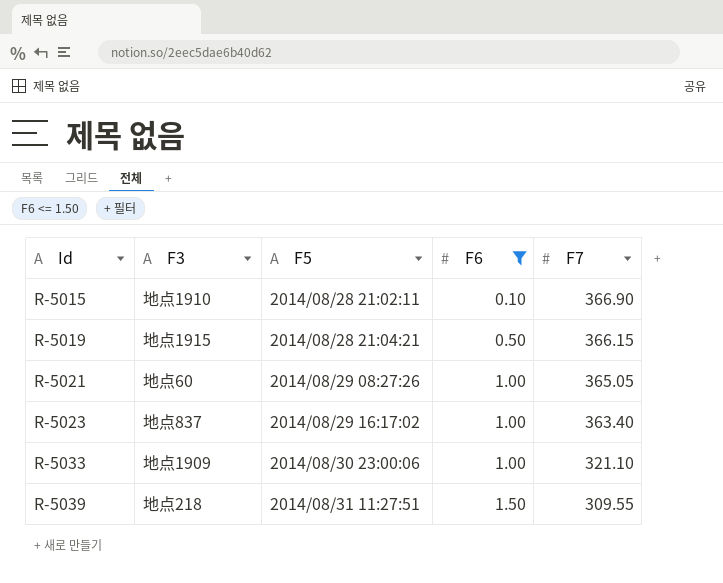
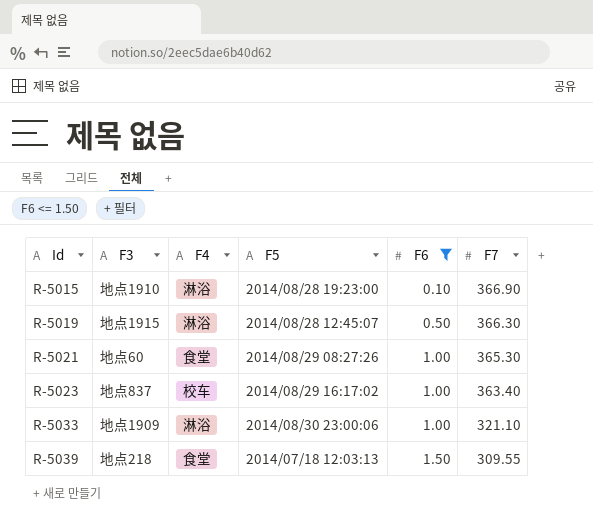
column F4 | position: none -> 3
R-5015 | F5: 2014/08/28 21:02:11 -> 2014/08/28 19:23:00
R-5019 | F5: 2014/08/28 21:04:21 -> 2014/08/28 12:45:07
R-5019 | F7: 366.15 -> 366.30
R-5021 | F7: 365.05 -> 365.30
R-5039 | F5: 2014/08/31 11:27:51 -> 2014/07/18 12:03:13

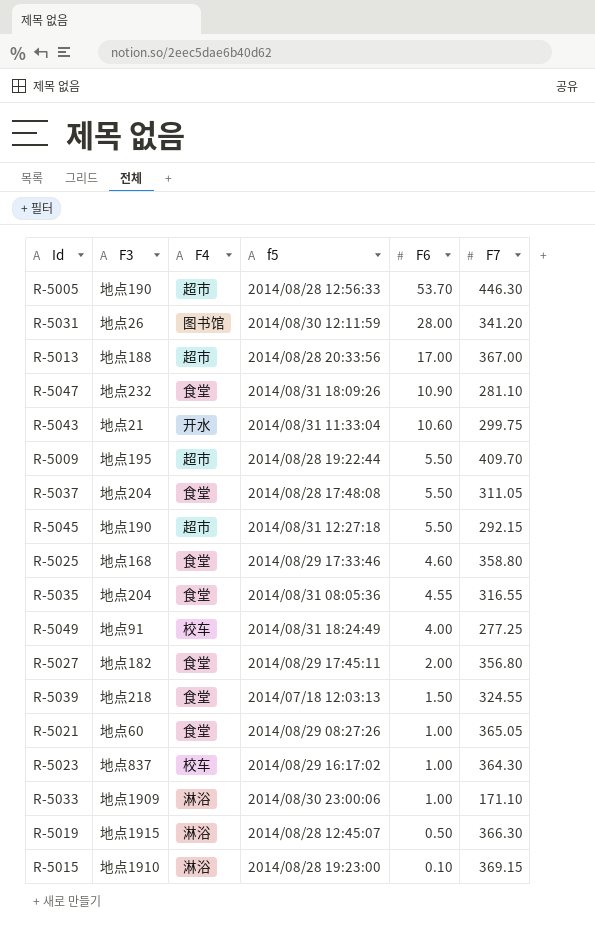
filter: F6 <= 1.50 -> none
row order: Id ascending -> F6 descending
column name: F5 -> f5
R-5039 | F7: 309.55 -> 324.55
R-5021 | F7: 365.30 -> 365.05
R-5023 | F7: 363.40 -> 364.30
R-5033 | F7: 321.10 -> 171.10
R-5015 | F7: 366.90 -> 369.15

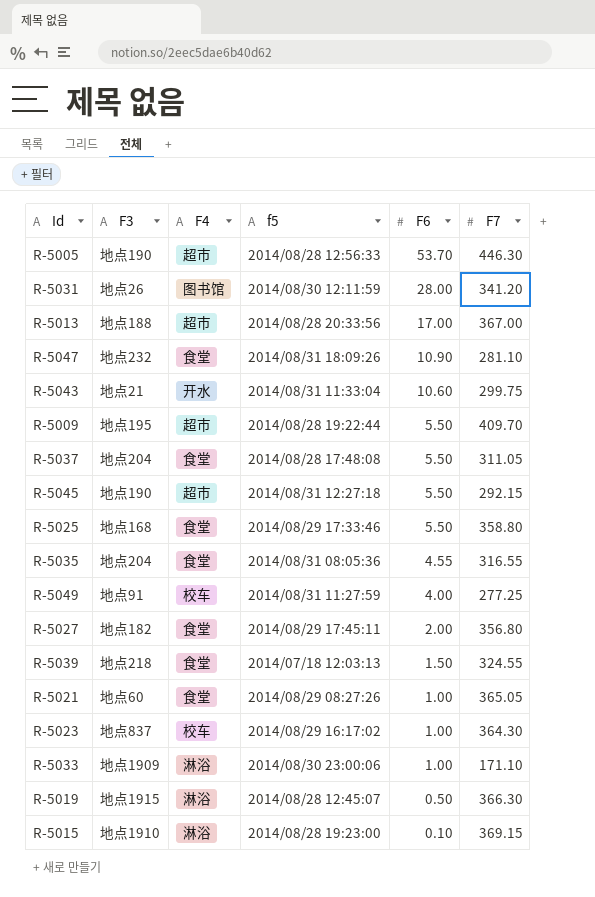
R-5025 | F6: 4.60 -> 5.50
R-5049 | f5: 2014/08/31 18:24:49 -> 2014/08/31 11:27:59

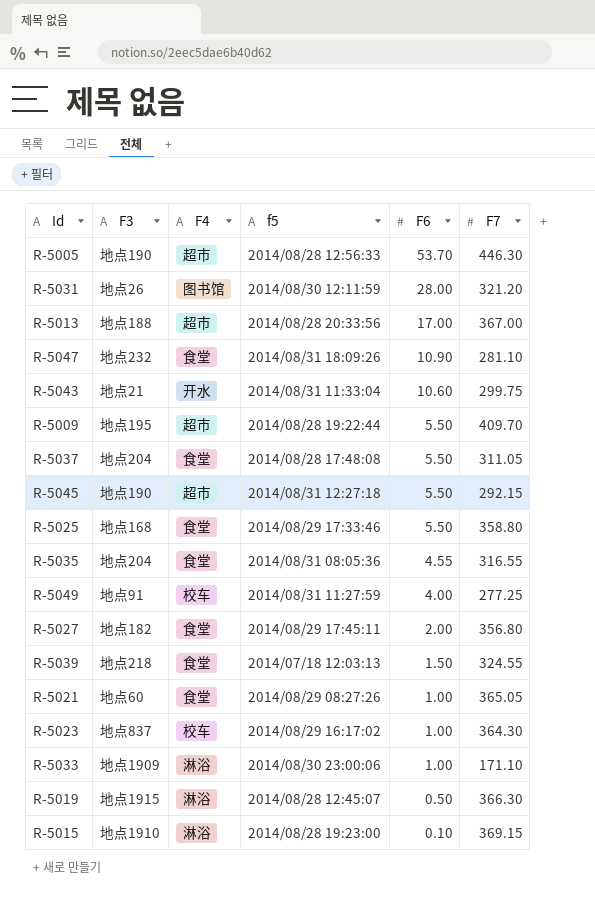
R-5031 | F7: 341.20 -> 321.20

